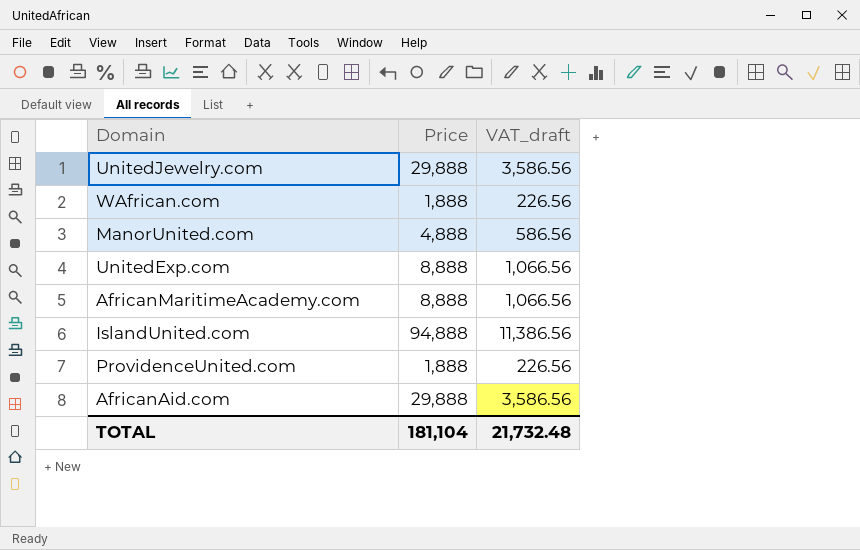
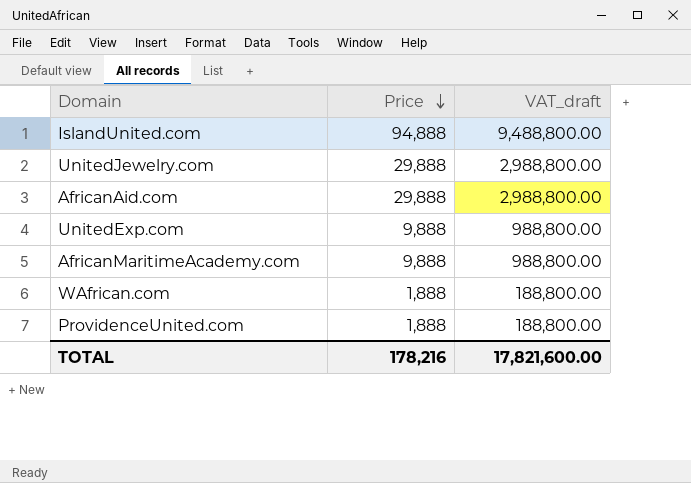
row order: none -> Price descending
column VAT_draft | formula: [Price] * 0.12 -> [Price] * 100
row ManorUnited.com: 4,888 | 586.56 -> none
UnitedExp.com | Price: 8,888 -> 9,888
AfricanMaritimeAcademy.com | Price: 8,888 -> 9,888
TOTAL | Price: 181,104 -> 178,216
TOTAL | VAT_draft: 21,732.48 -> 17,821,600.00

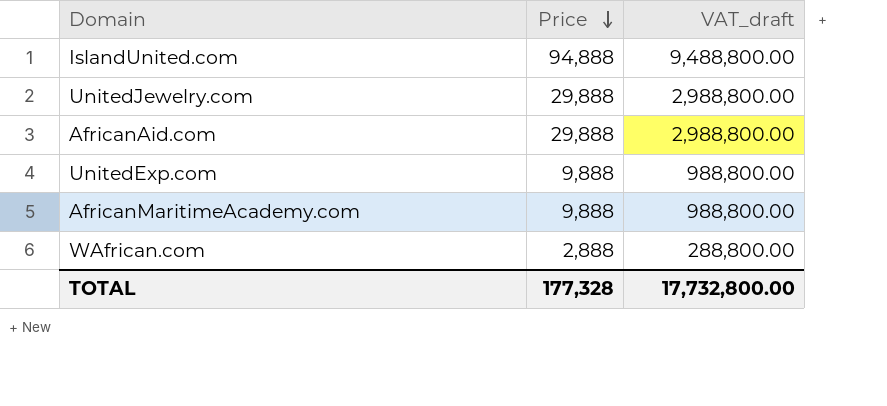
row ProvidenceUnited.com: 1,888 | 188,800.00 -> none
WAfrican.com | Price: 1,888 -> 2,888
WAfrican.com | VAT_draft: 188,800.00 -> 288,800.00
TOTAL | Price: 178,216 -> 177,328
TOTAL | VAT_draft: 17,821,600.00 -> 17,732,800.00

